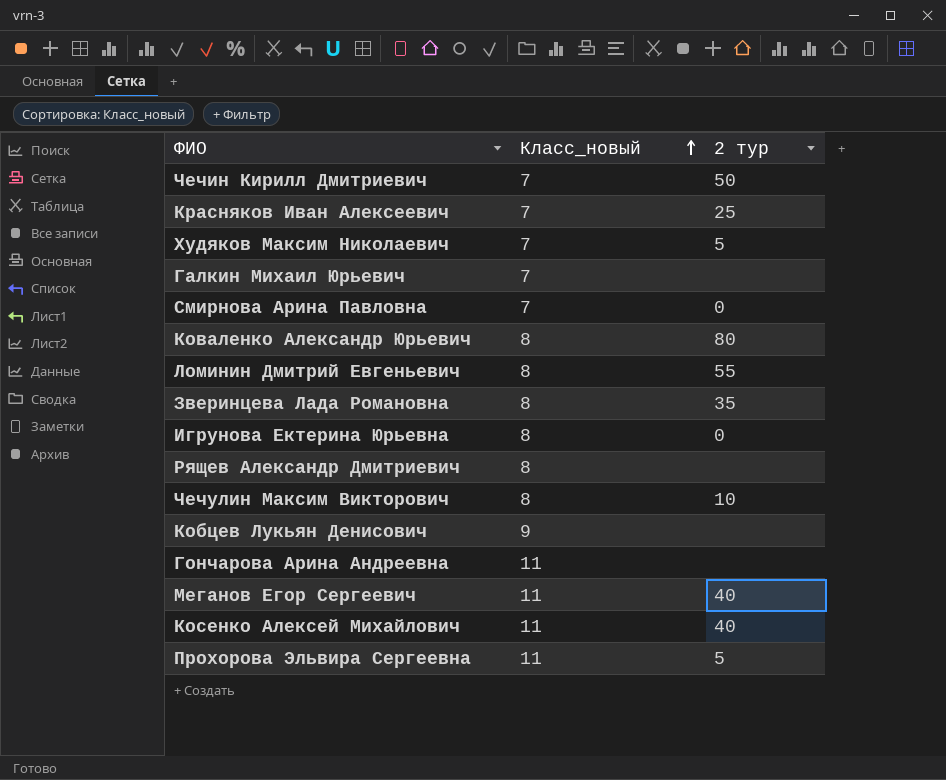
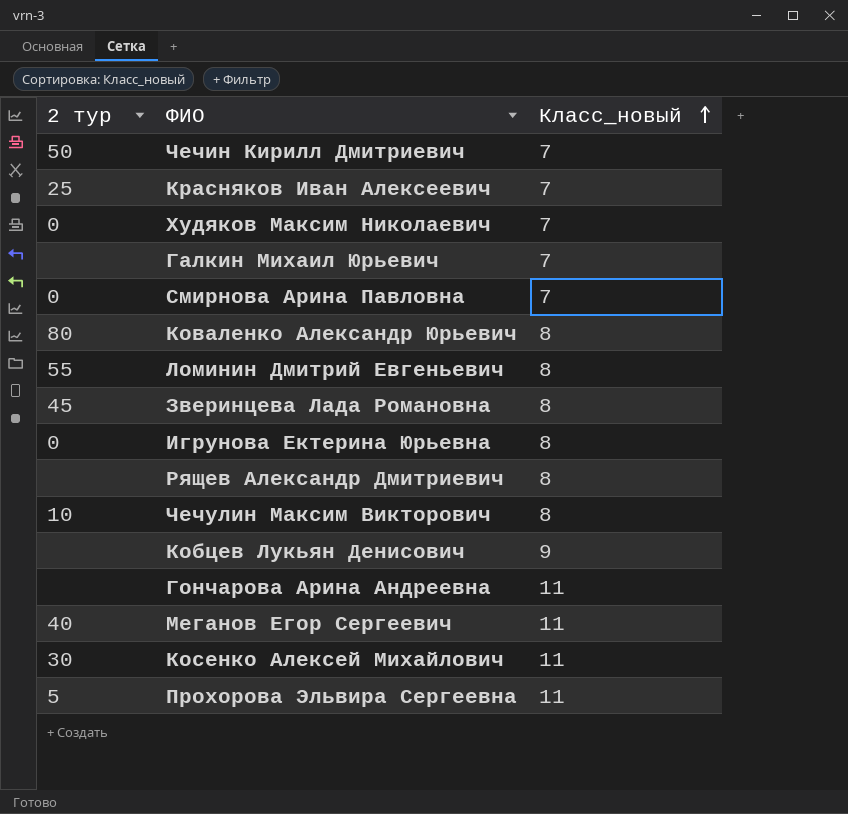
column 2 тур | position: 3 -> 1
Худяков Максим Николаевич | 2 тур: 5 -> 0
Зверинцева Лада Романовна | 2 тур: 35 -> 45
Косенко Алексей Михайлович | 2 тур: 40 -> 30

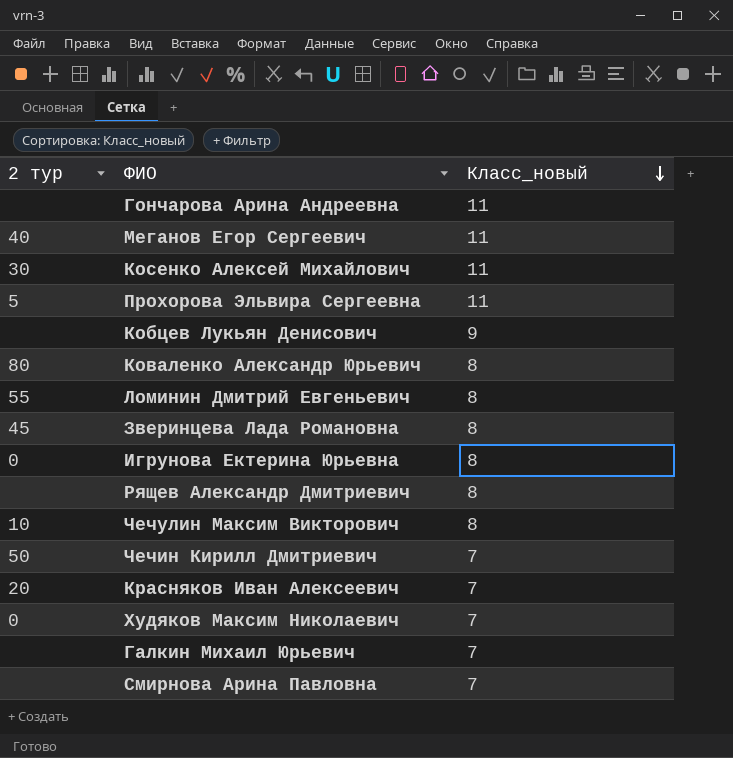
row order: Класс_новый ascending -> Класс_новый descending
Красняков Иван Алексеевич | 2 тур: 25 -> 20
Смирнова Арина Павловна | 2 тур: 0 -> none

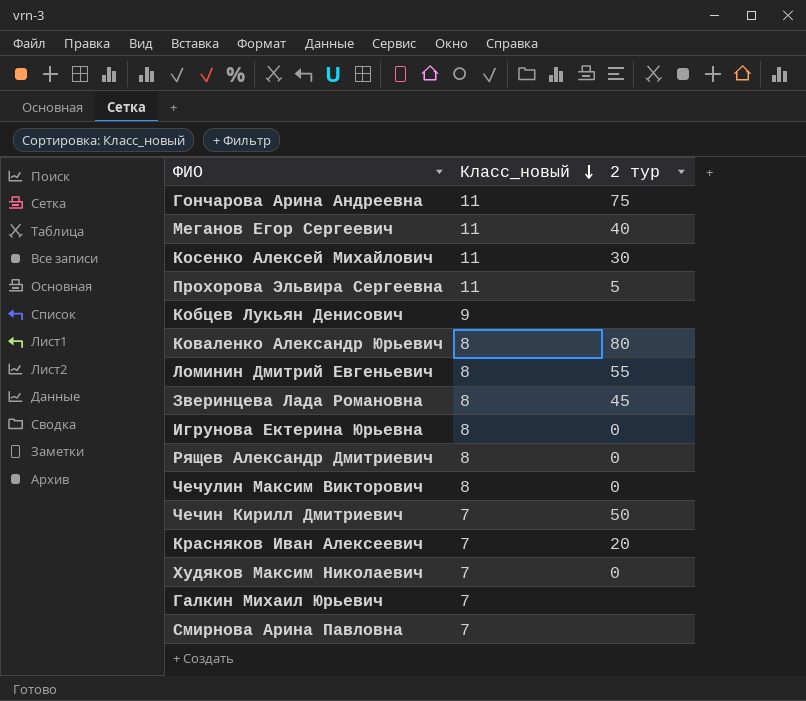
column 2 тур | position: 1 -> 3
Гончарова Арина Андреевна | 2 тур: none -> 75
Рящев Александр Дмитриевич | 2 тур: none -> 0
Чечулин Максим Викторович | 2 тур: 10 -> 0

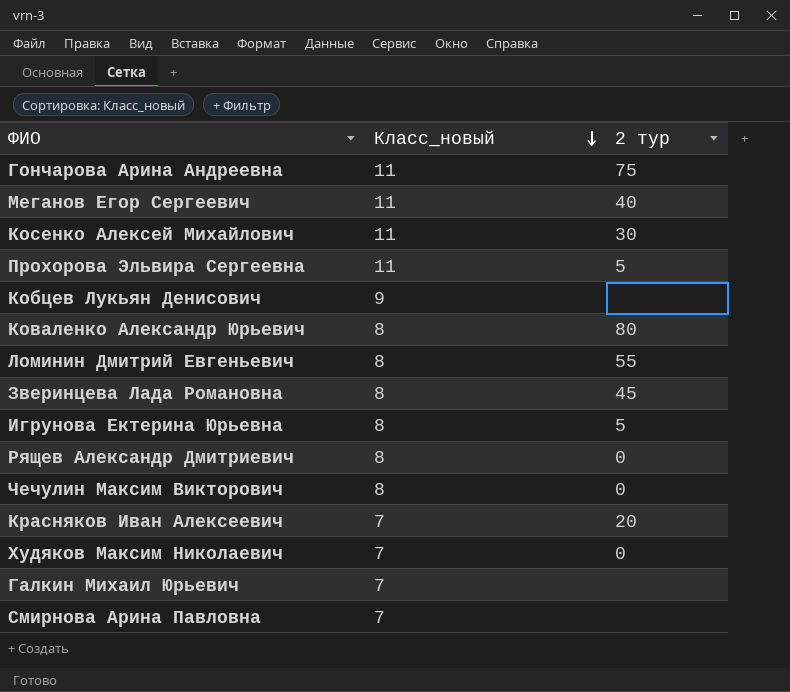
row Чечин Кирилл Дмитриевич: 7 | 50 -> none
Игрунова Ектерина Юрьевна | 2 тур: 0 -> 5

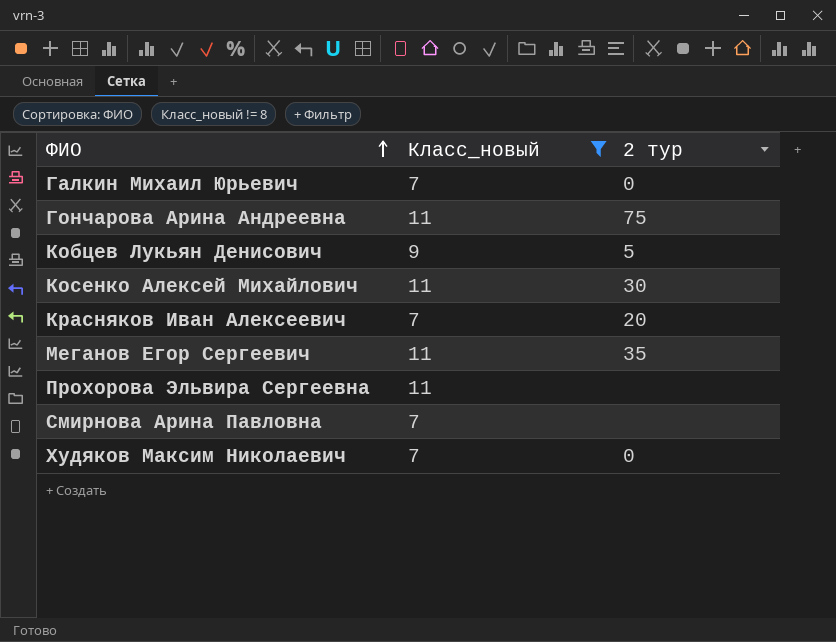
filter: none -> Класс_новый != 8
row order: Класс_новый descending -> ФИО ascending
Галкин Михаил Юрьевич | 2 тур: none -> 0
Кобцев Лукьян Денисович | 2 тур: none -> 5
Меганов Егор Сергеевич | 2 тур: 40 -> 35
Прохорова Эльвира Сергеевна | 2 тур: 5 -> none

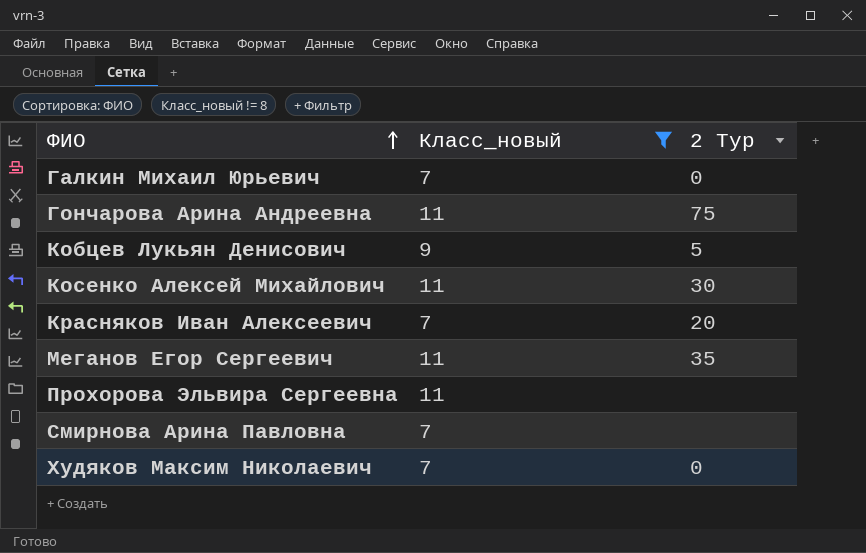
column name: 2 тур -> 2 Тур

